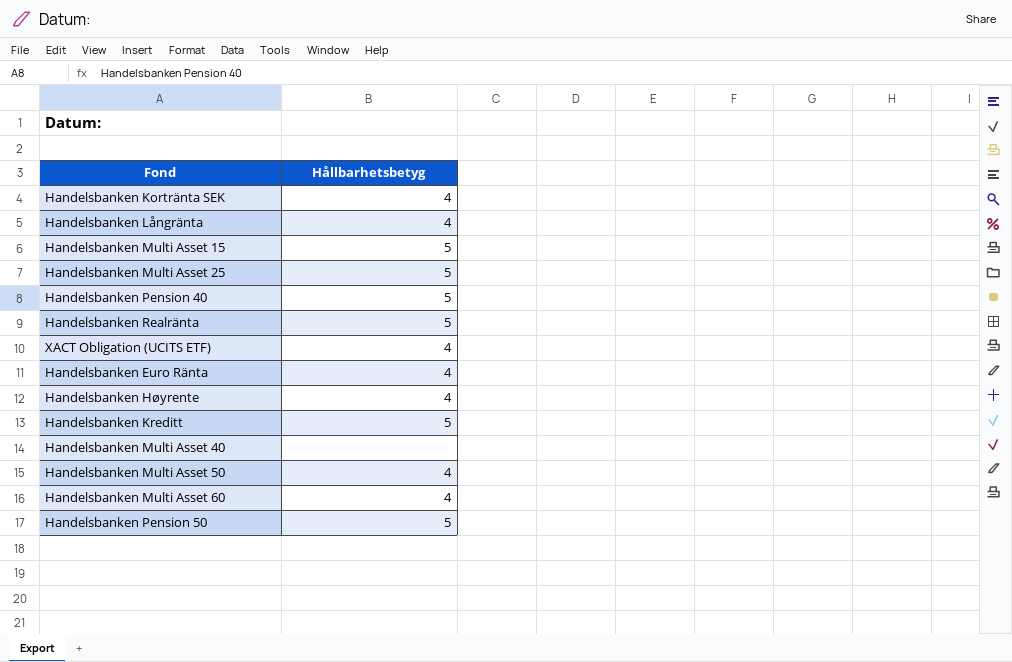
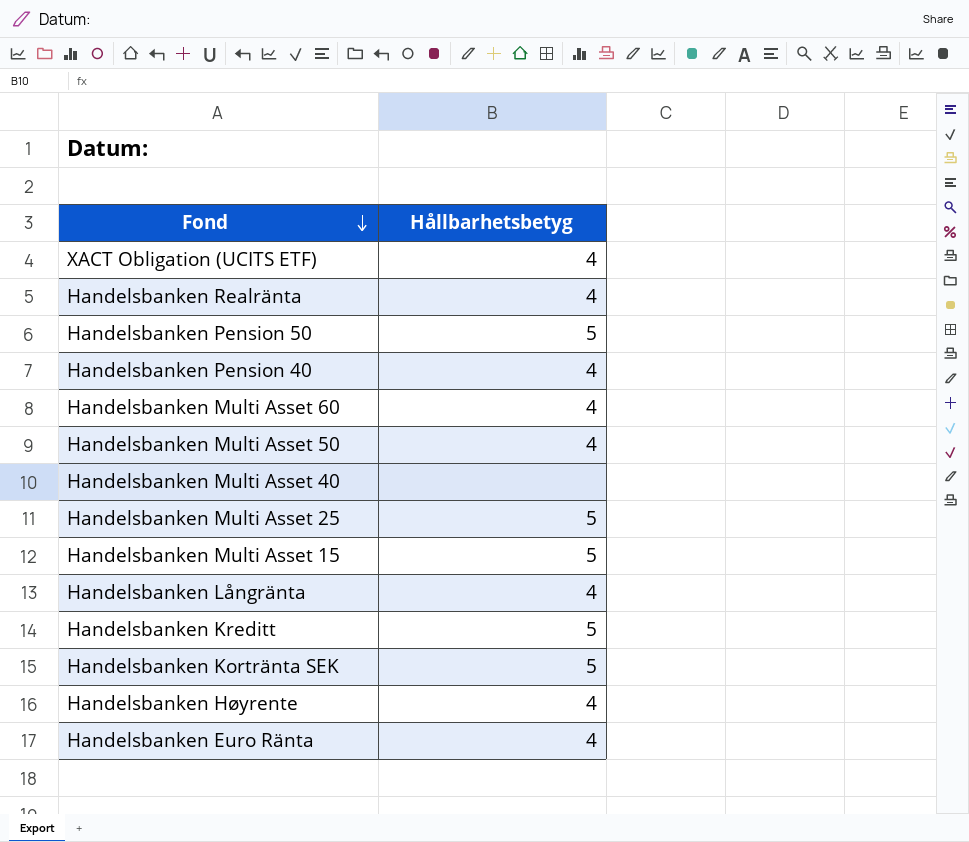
row order: none -> Fond descending
Handelsbanken Realränta | Hållbarhetsbetyg: 5 -> 4
Handelsbanken Pension 40 | Hållbarhetsbetyg: 5 -> 4
Handelsbanken Kortränta SEK | Hållbarhetsbetyg: 4 -> 5

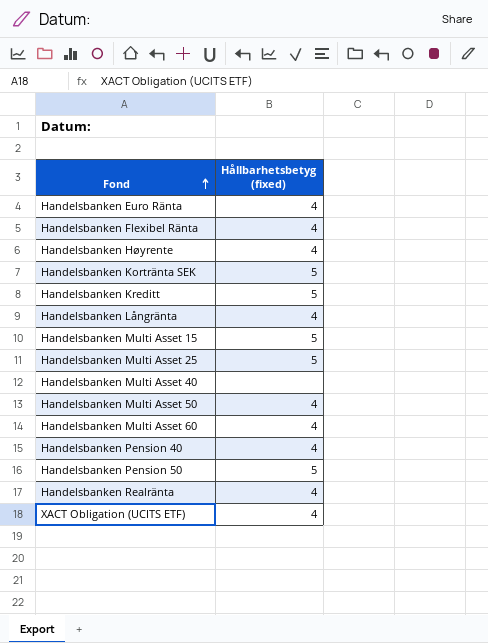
row order: Fond descending -> Fond ascending
column name: Hållbarhetsbetyg -> Hållbarhetsbetyg (fixed)
row Handelsbanken Flexibel Ränta: none -> 4

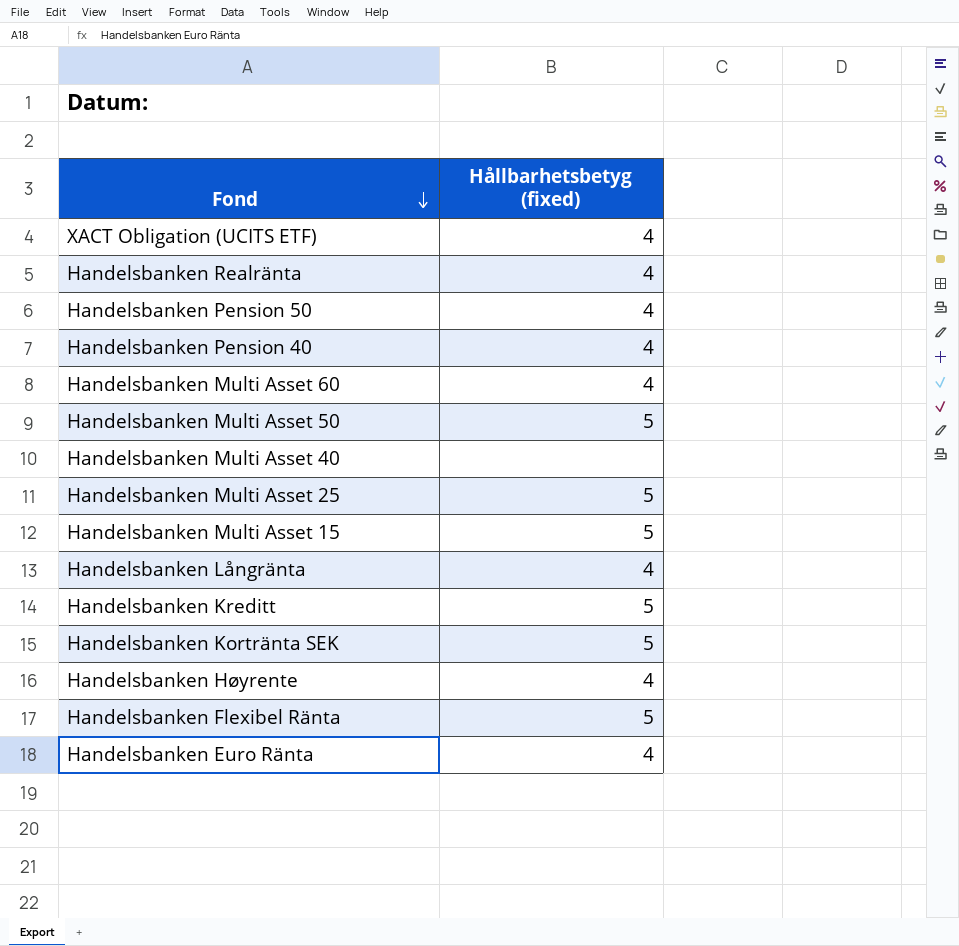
row order: Fond ascending -> Fond descending
Handelsbanken Pension 50 | Hållbarhetsbetyg (fixed): 5 -> 4
Handelsbanken Multi Asset 50 | Hållbarhetsbetyg (fixed): 4 -> 5
Handelsbanken Flexibel Ränta | Hållbarhetsbetyg (fixed): 4 -> 5

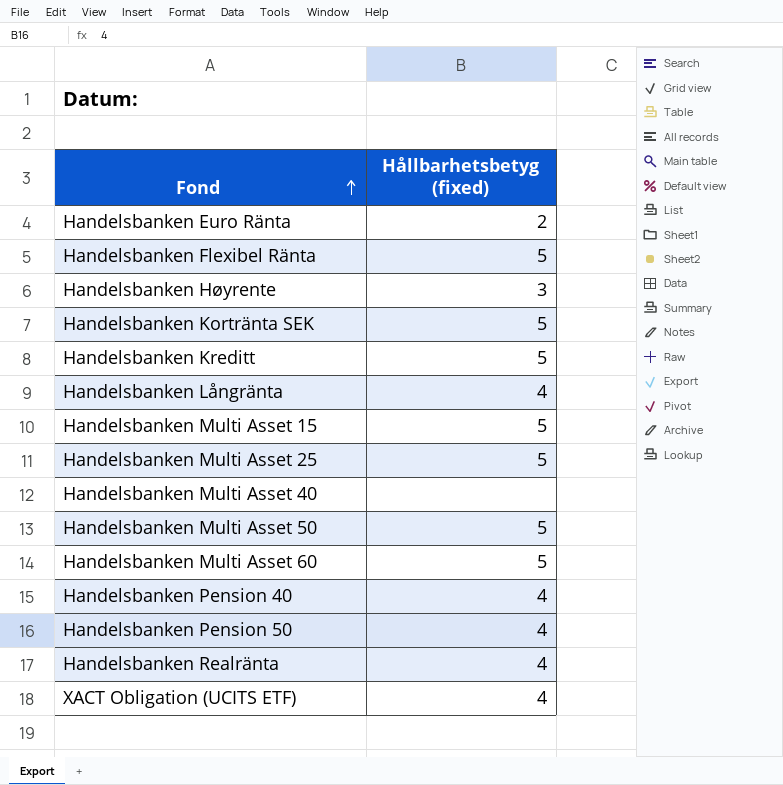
row order: Fond descending -> Fond ascending
Handelsbanken Euro Ränta | Hållbarhetsbetyg (fixed): 4 -> 2
Handelsbanken Høyrente | Hållbarhetsbetyg (fixed): 4 -> 3
Handelsbanken Multi Asset 60 | Hållbarhetsbetyg (fixed): 4 -> 5

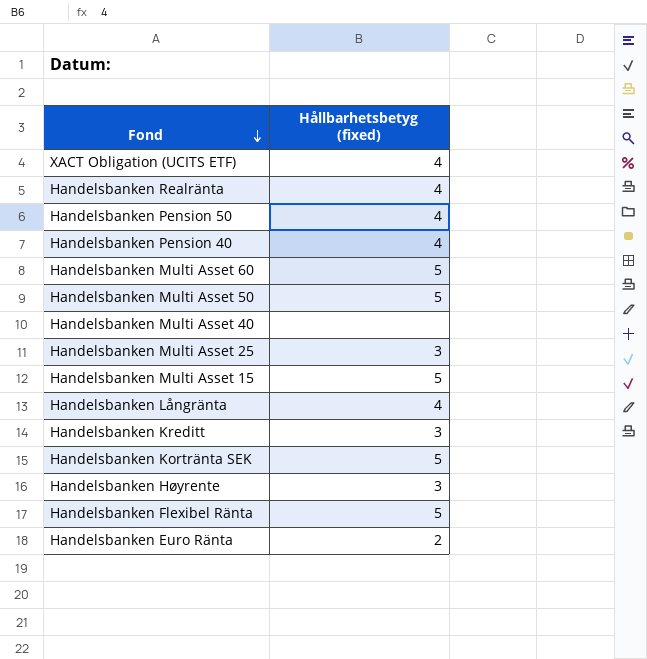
row order: Fond ascending -> Fond descending
Handelsbanken Multi Asset 25 | Hållbarhetsbetyg (fixed): 5 -> 3
Handelsbanken Kreditt | Hållbarhetsbetyg (fixed): 5 -> 3

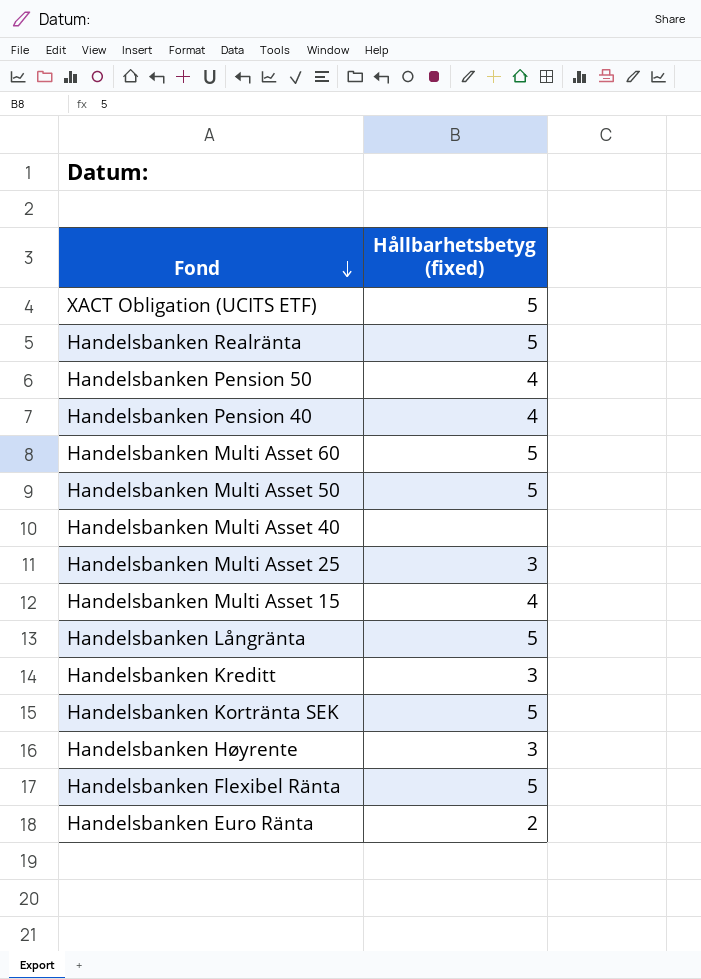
XACT Obligation (UCITS ETF) | Hållbarhetsbetyg (fixed): 4 -> 5
Handelsbanken Realränta | Hållbarhetsbetyg (fixed): 4 -> 5
Handelsbanken Multi Asset 15 | Hållbarhetsbetyg (fixed): 5 -> 4
Handelsbanken Långränta | Hållbarhetsbetyg (fixed): 4 -> 5

